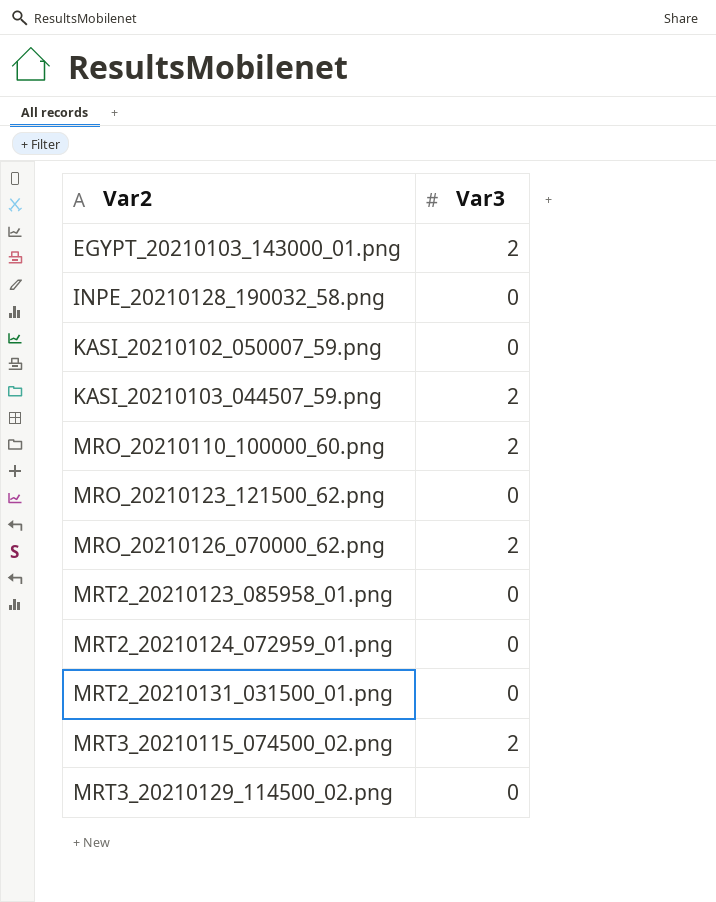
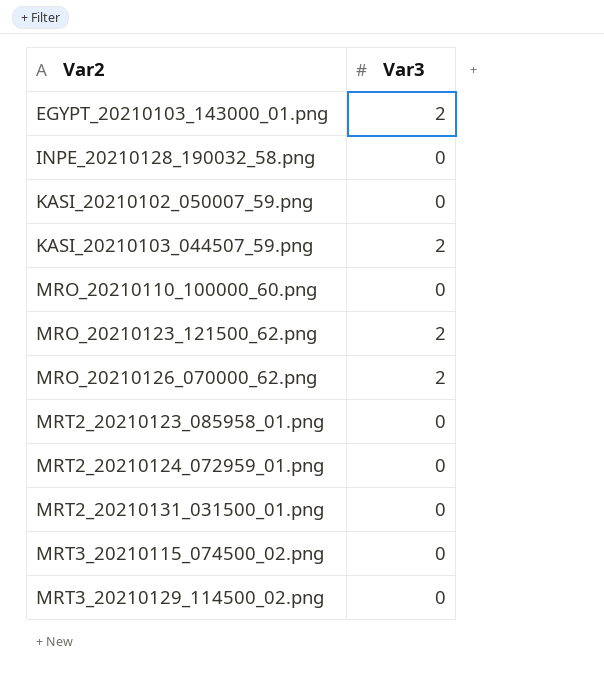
MRO_20210110_100000_60.png | Var3: 2 -> 0
MRO_20210123_121500_62.png | Var3: 0 -> 2
MRT3_20210115_074500_02.png | Var3: 2 -> 0

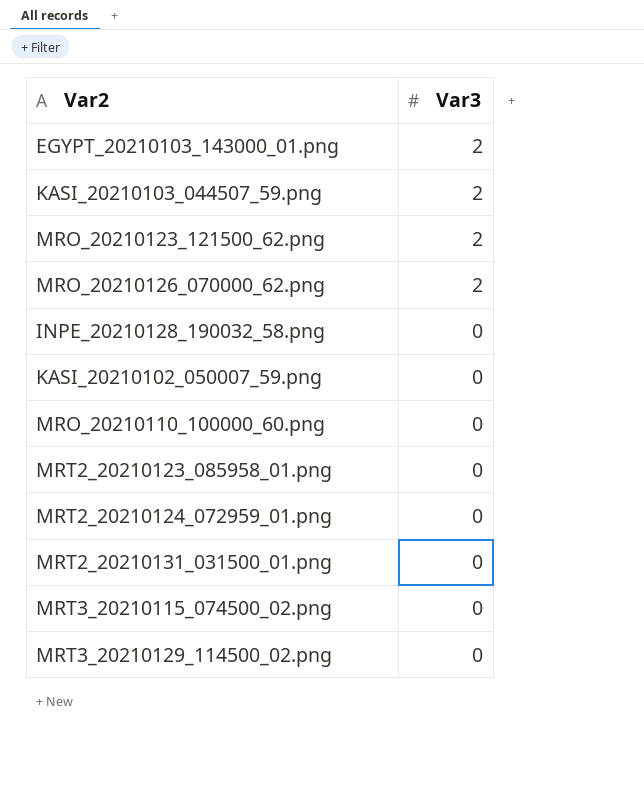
row order: Var2 ascending -> Var3 descending

